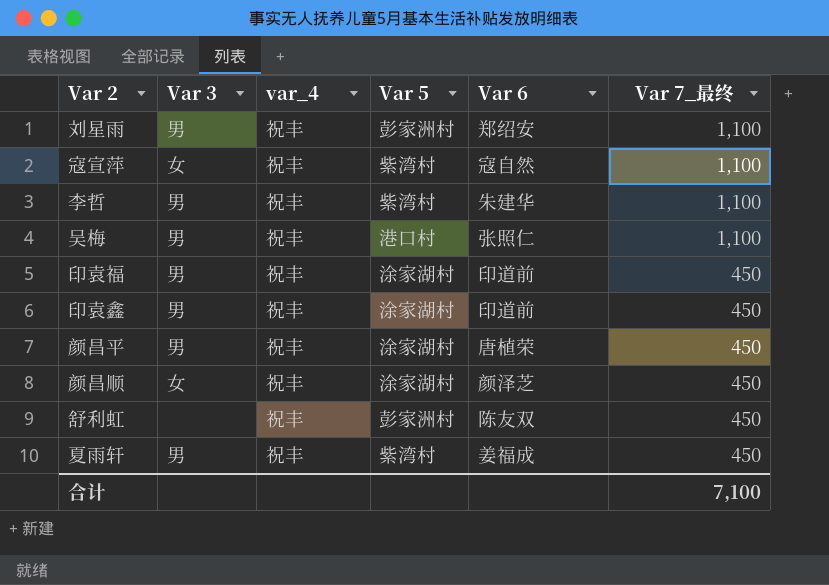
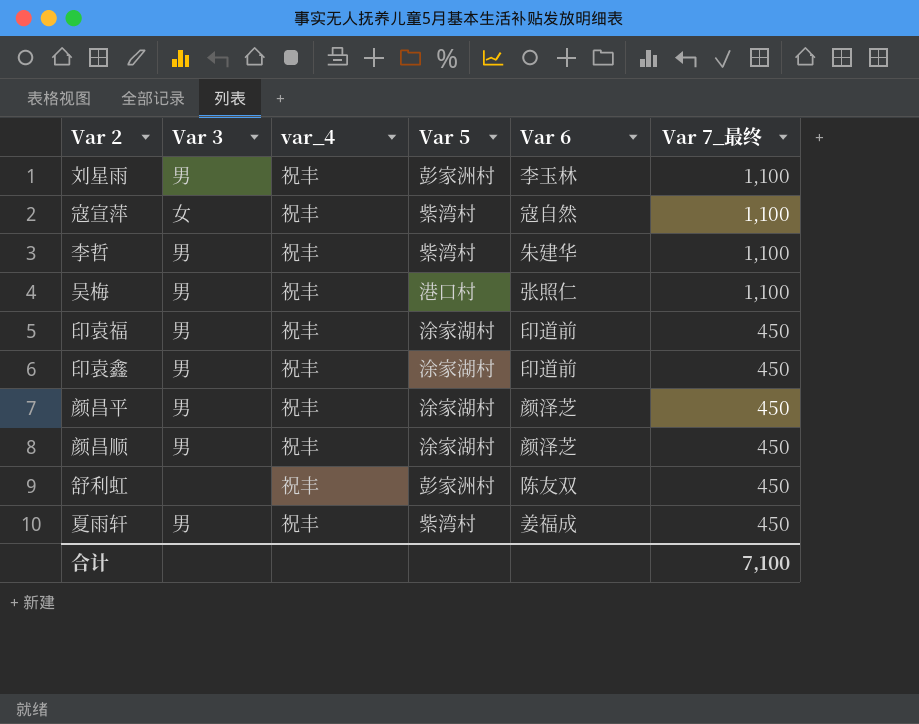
刘星雨 | Var 6: 郑绍安 -> 李玉林
颜昌平 | Var 6: 唐植荣 -> 颜泽芝
颜昌顺 | Var 3: 女 -> 男

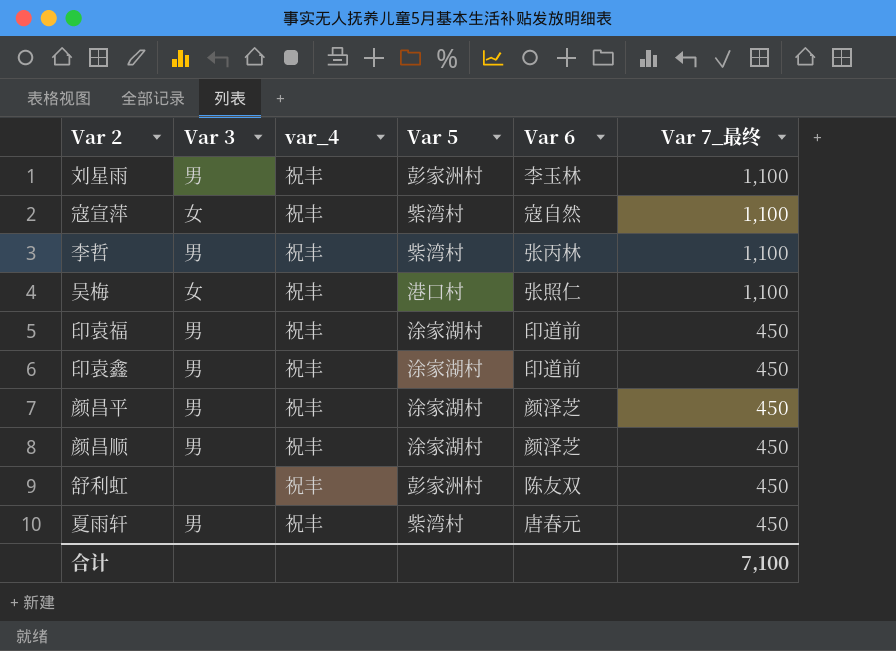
李哲 | Var 6: 朱建华 -> 张丙林
吴梅 | Var 3: 男 -> 女
夏雨轩 | Var 6: 姜福成 -> 唐春元

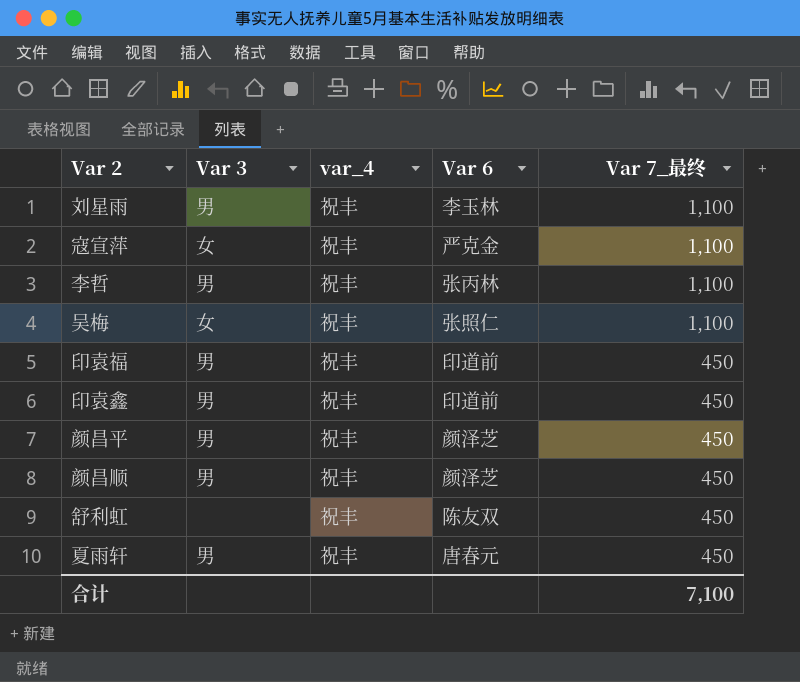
column Var 5 | position: 4 -> none
寇宣萍 | Var 6: 寇自然 -> 严克金

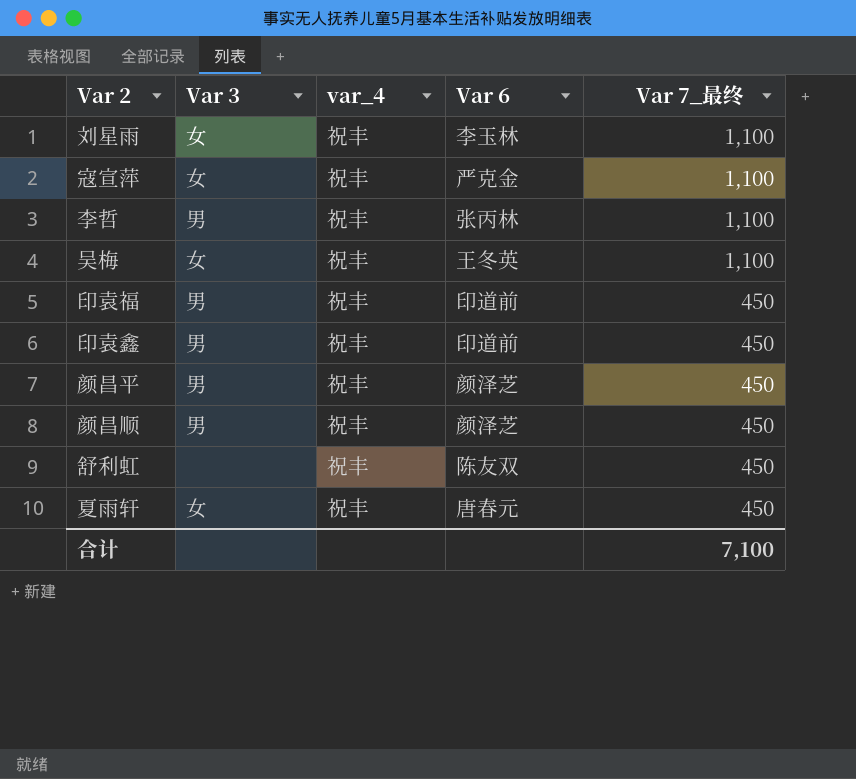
刘星雨 | Var 3: 男 -> 女
吴梅 | Var 6: 张照仁 -> 王冬英
夏雨轩 | Var 3: 男 -> 女

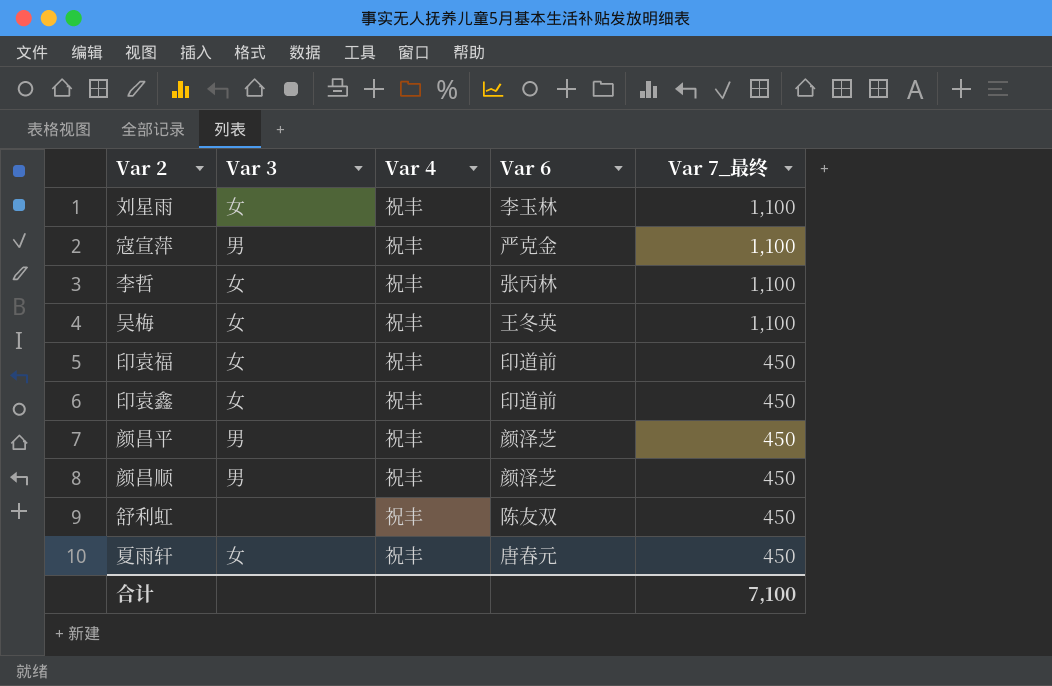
column name: var_4 -> Var 4
寇宣萍 | Var 3: 女 -> 男
李哲 | Var 3: 男 -> 女
印袁福 | Var 3: 男 -> 女
印袁鑫 | Var 3: 男 -> 女

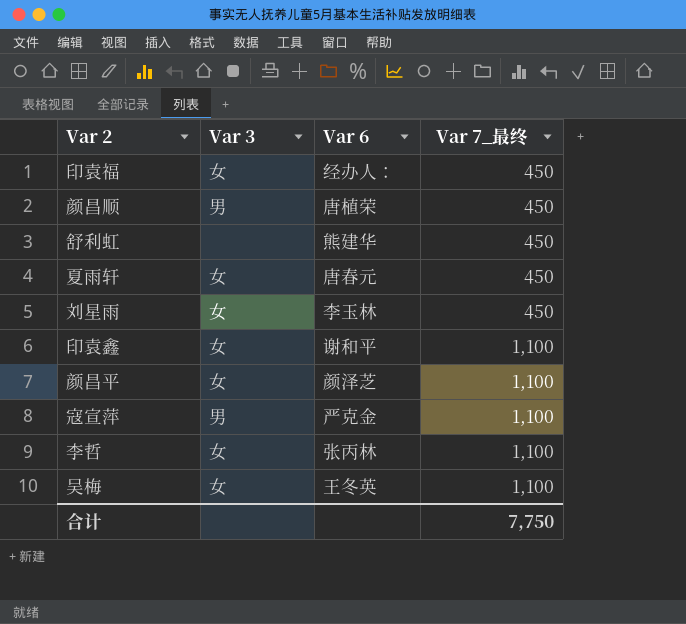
row order: Var 7_最终 descending -> Var 7_最终 ascending
column Var 4 | position: 3 -> none
印袁福 | Var 6: 印道前 -> 经办人：
颜昌顺 | Var 6: 颜泽芝 -> 唐植荣
舒利虹 | Var 6: 陈友双 -> 熊建华
刘星雨 | Var 7_最终: 1,100 -> 450
印袁鑫 | Var 6: 印道前 -> 谢和平
印袁鑫 | Var 7_最终: 450 -> 1,100
颜昌平 | Var 3: 男 -> 女
颜昌平 | Var 7_最终: 450 -> 1,100
合计 | Var 7_最终: 7,100 -> 7,750

